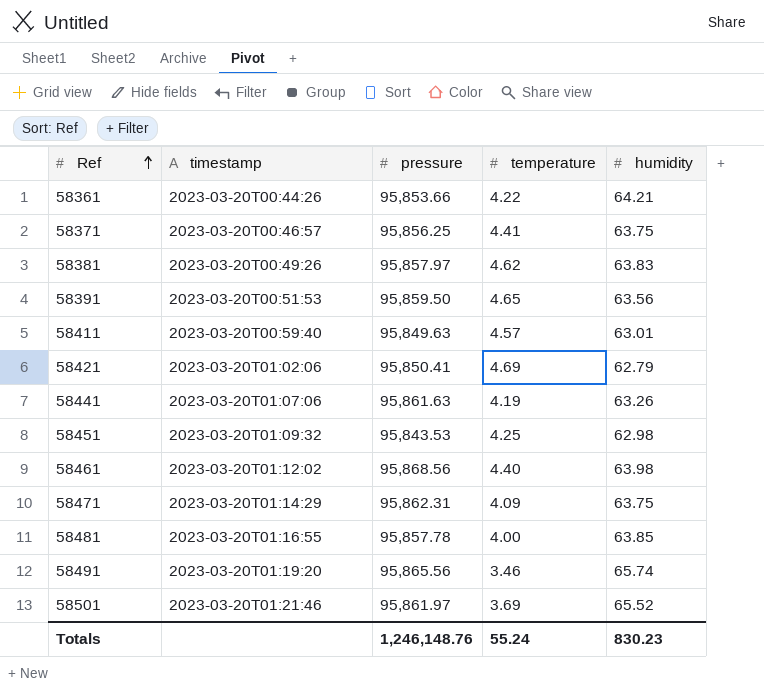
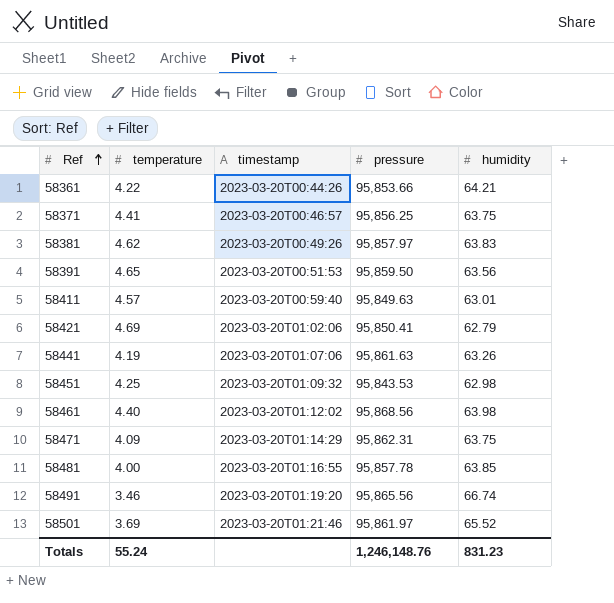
column temperature | position: 4 -> 2
58491 | humidity: 65.74 -> 66.74
Totals | humidity: 830.23 -> 831.23

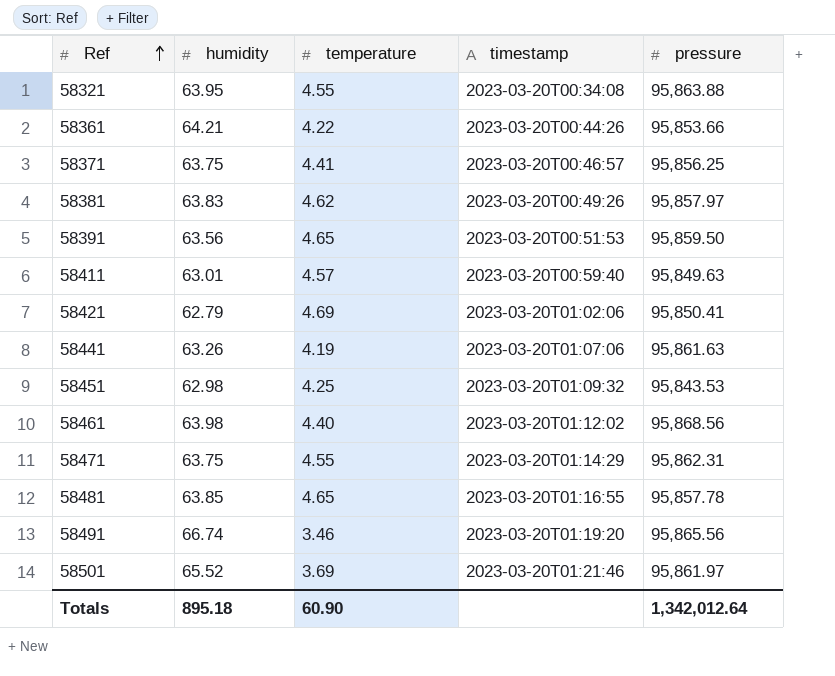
column humidity | position: 5 -> 2
row 58321: none -> 63.95 | 4.55 | 2023-03-20T00:34:08 | 95,863.88
58471 | temperature: 4.09 -> 4.55
58481 | temperature: 4.00 -> 4.65
Totals | humidity: 831.23 -> 895.18
Totals | temperature: 55.24 -> 60.90
Totals | pressure: 1,246,148.76 -> 1,342,012.64

